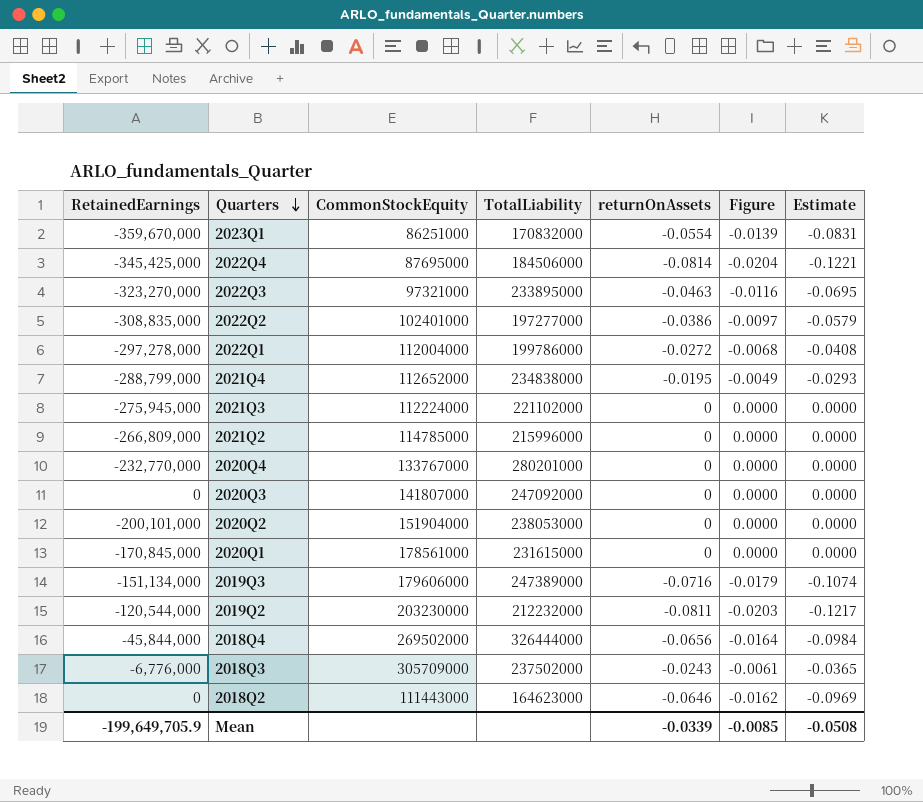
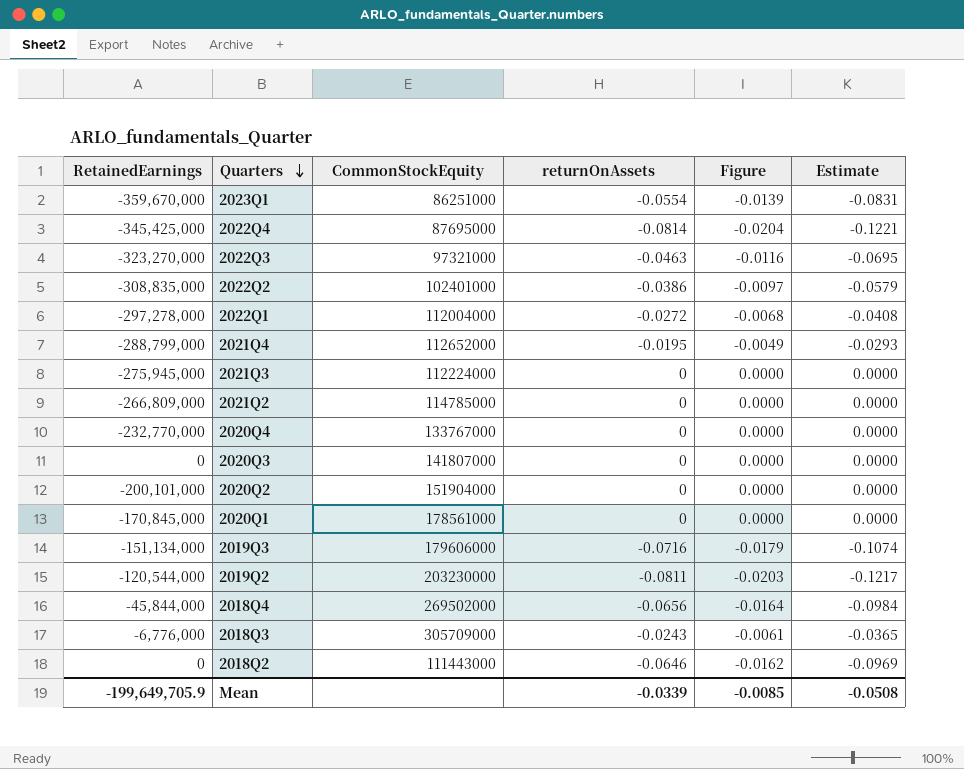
column TotalLiability | position: 4 -> none

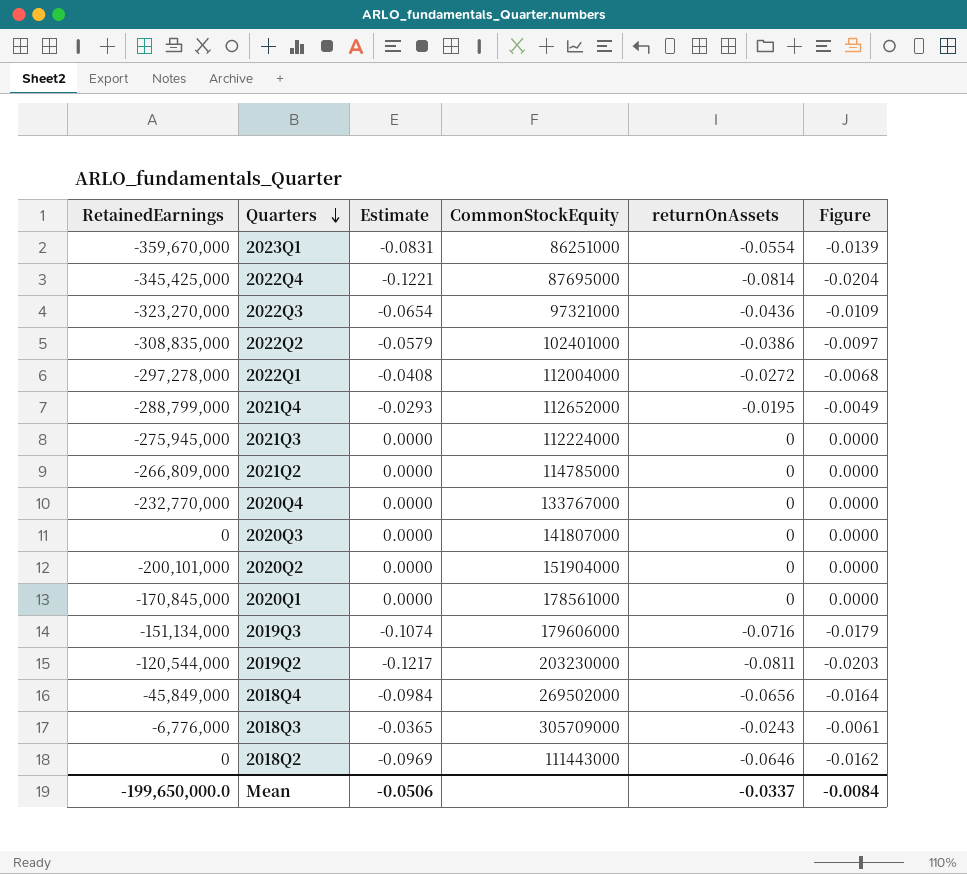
column Estimate | position: 6 -> 3
2022Q3 | Estimate: -0.0695 -> -0.0654
2022Q3 | returnOnAssets: -0.0463 -> -0.0436
2022Q3 | Figure: -0.0116 -> -0.0109
2018Q4 | RetainedEarnings: -45,844,000 -> -45,849,000
Mean | RetainedEarnings: -199,649,705.9 -> -199,650,000.0
Mean | Estimate: -0.0508 -> -0.0506
Mean | returnOnAssets: -0.0339 -> -0.0337
Mean | Figure: -0.0085 -> -0.0084

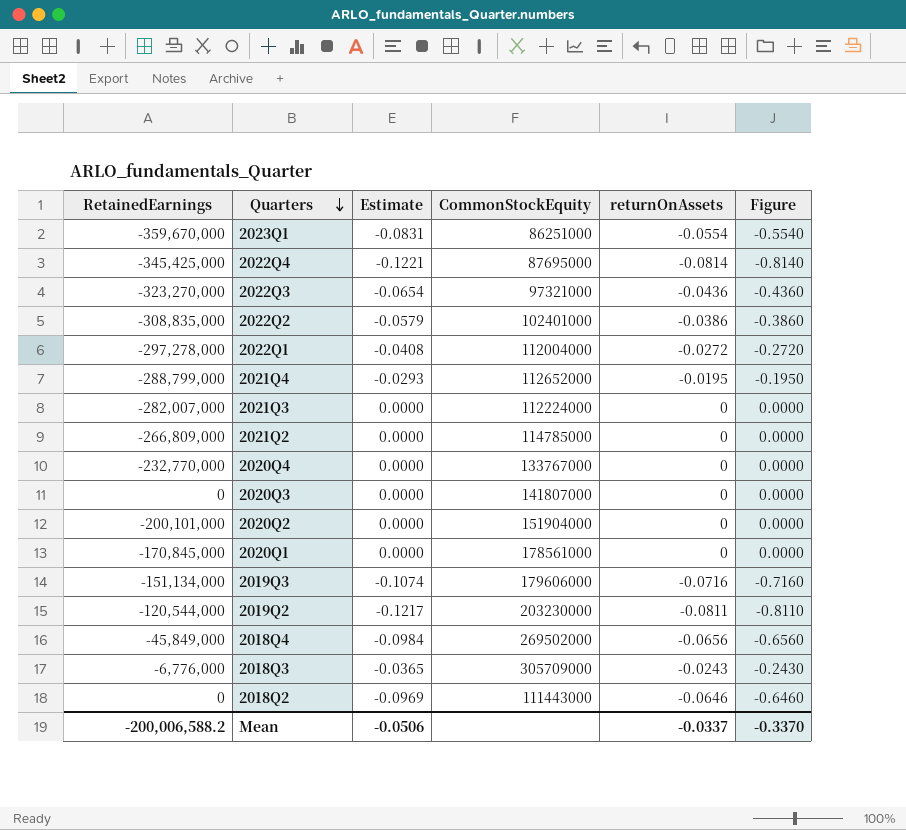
column Figure | formula: [returnOnAssets] * 0.25 -> [returnOnAssets] * 10
2021Q3 | RetainedEarnings: -275,945,000 -> -282,007,000
Mean | RetainedEarnings: -199,650,000.0 -> -200,006,588.2
Mean | Figure: -0.0084 -> -0.3370

